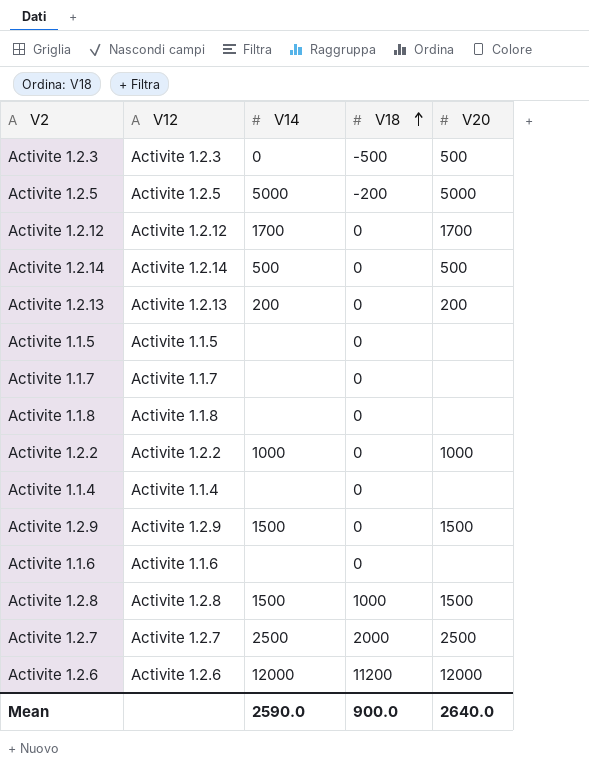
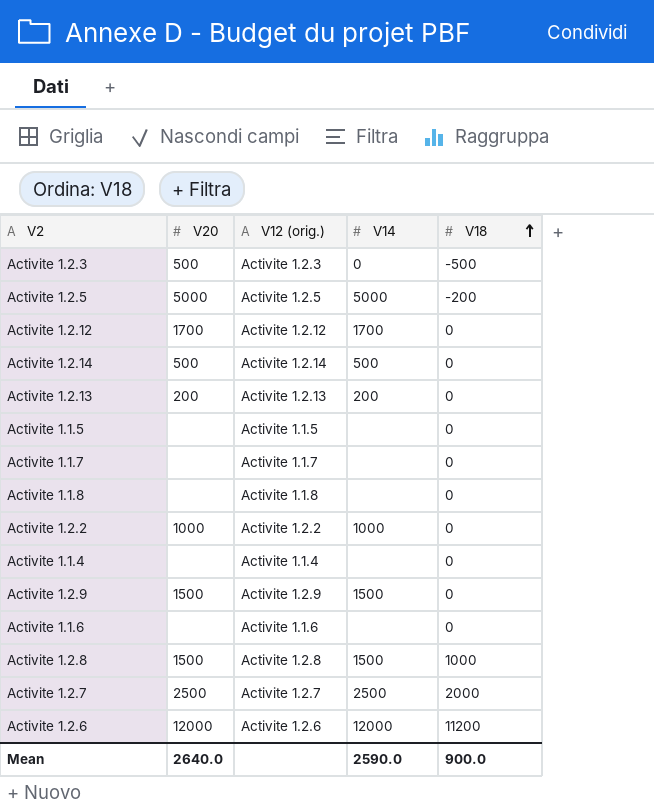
column V20 | position: 5 -> 2
column name: V12 -> V12 (orig.)

